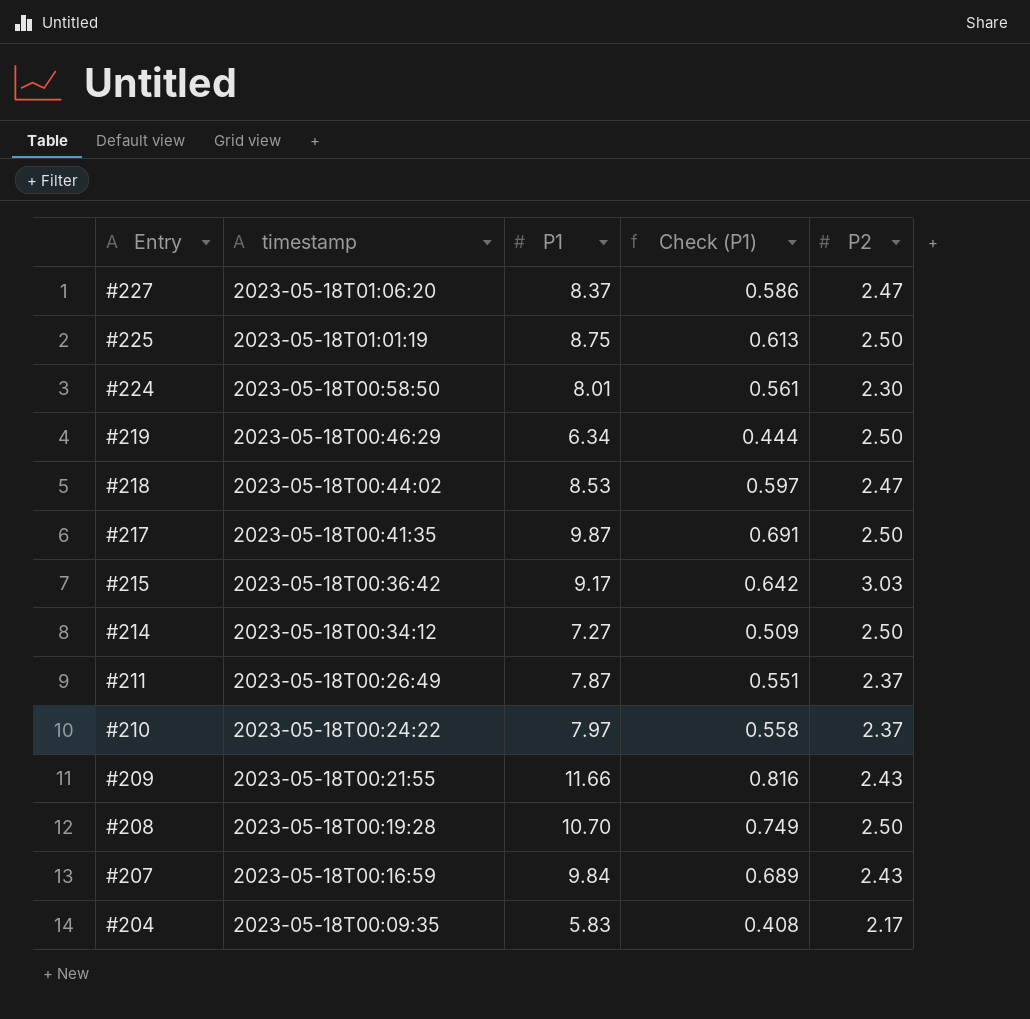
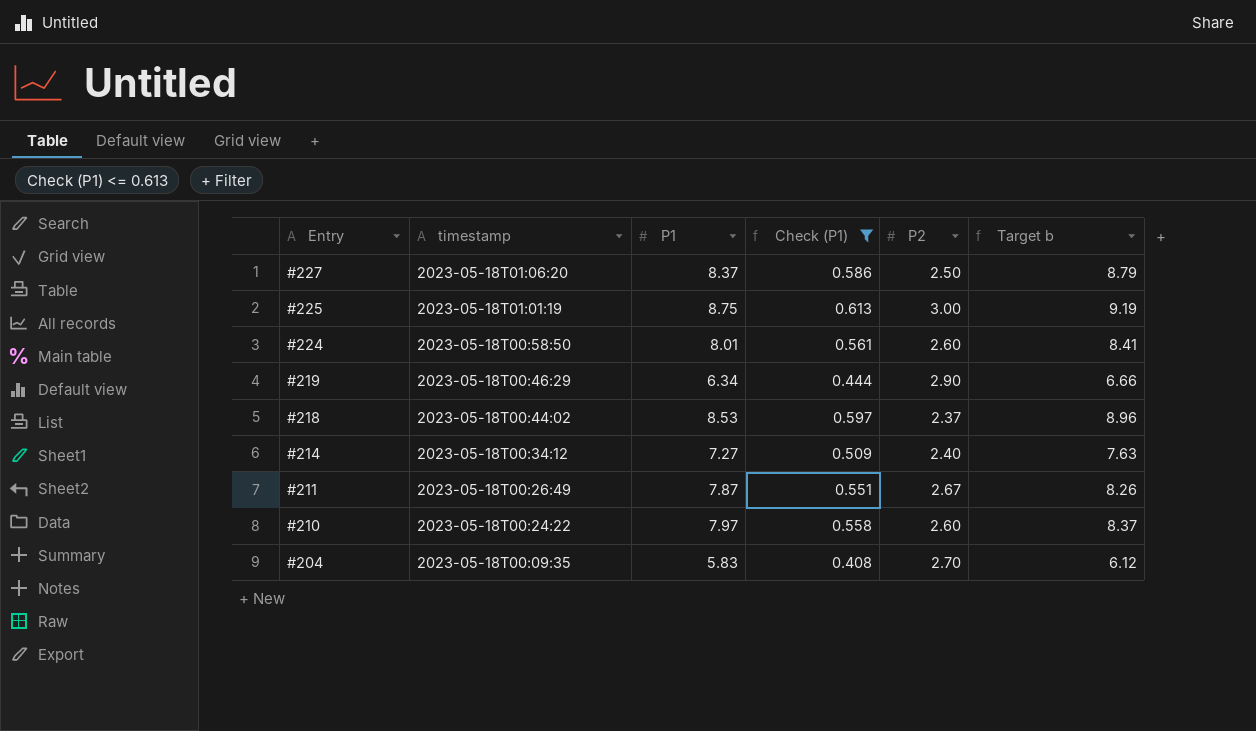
filter: none -> Check (P1) <= 0.613
column Target b | formula: none -> [P1] * 1.05
#227 | P2: 2.47 -> 2.50
#225 | P2: 2.50 -> 3.00
#224 | P2: 2.30 -> 2.60
#219 | P2: 2.50 -> 2.90
#218 | P2: 2.47 -> 2.37
#214 | P2: 2.50 -> 2.40
#211 | P2: 2.37 -> 2.67
#210 | P2: 2.37 -> 2.60
#204 | P2: 2.17 -> 2.70

